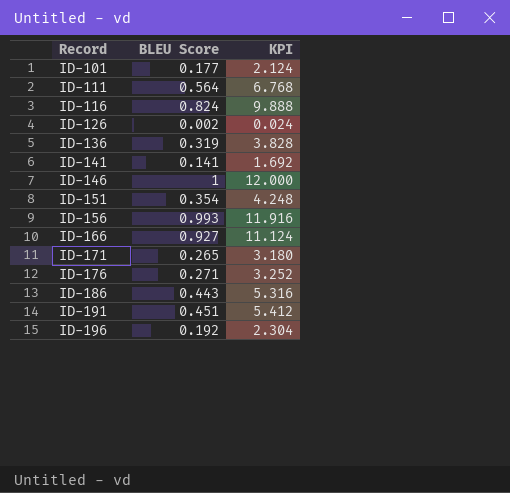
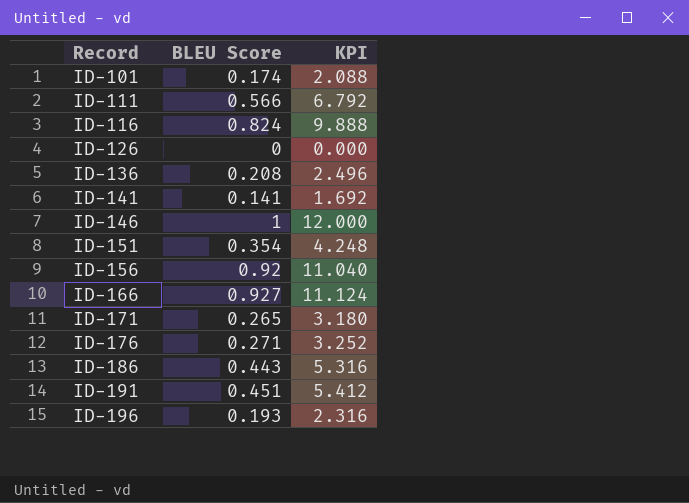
ID-101 | BLEU Score: 0.177 -> 0.174
ID-101 | KPI: 2.124 -> 2.088
ID-111 | BLEU Score: 0.564 -> 0.566
ID-111 | KPI: 6.768 -> 6.792
ID-126 | BLEU Score: 0.002 -> 0
ID-126 | KPI: 0.024 -> 0.000
ID-136 | BLEU Score: 0.319 -> 0.208
ID-136 | KPI: 3.828 -> 2.496
ID-156 | BLEU Score: 0.993 -> 0.92
ID-156 | KPI: 11.916 -> 11.040
ID-196 | BLEU Score: 0.192 -> 0.193
ID-196 | KPI: 2.304 -> 2.316

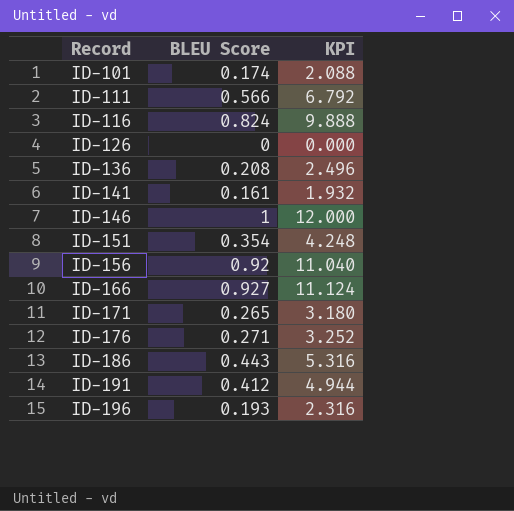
ID-141 | BLEU Score: 0.141 -> 0.161
ID-141 | KPI: 1.692 -> 1.932
ID-191 | BLEU Score: 0.451 -> 0.412
ID-191 | KPI: 5.412 -> 4.944

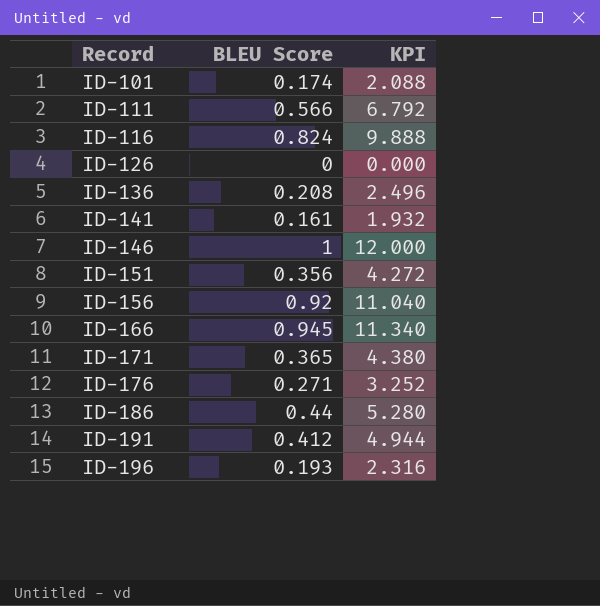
ID-151 | BLEU Score: 0.354 -> 0.356
ID-151 | KPI: 4.248 -> 4.272
ID-166 | BLEU Score: 0.927 -> 0.945
ID-166 | KPI: 11.124 -> 11.340
ID-171 | BLEU Score: 0.265 -> 0.365
ID-171 | KPI: 3.180 -> 4.380
ID-186 | BLEU Score: 0.443 -> 0.44
ID-186 | KPI: 5.316 -> 5.280

